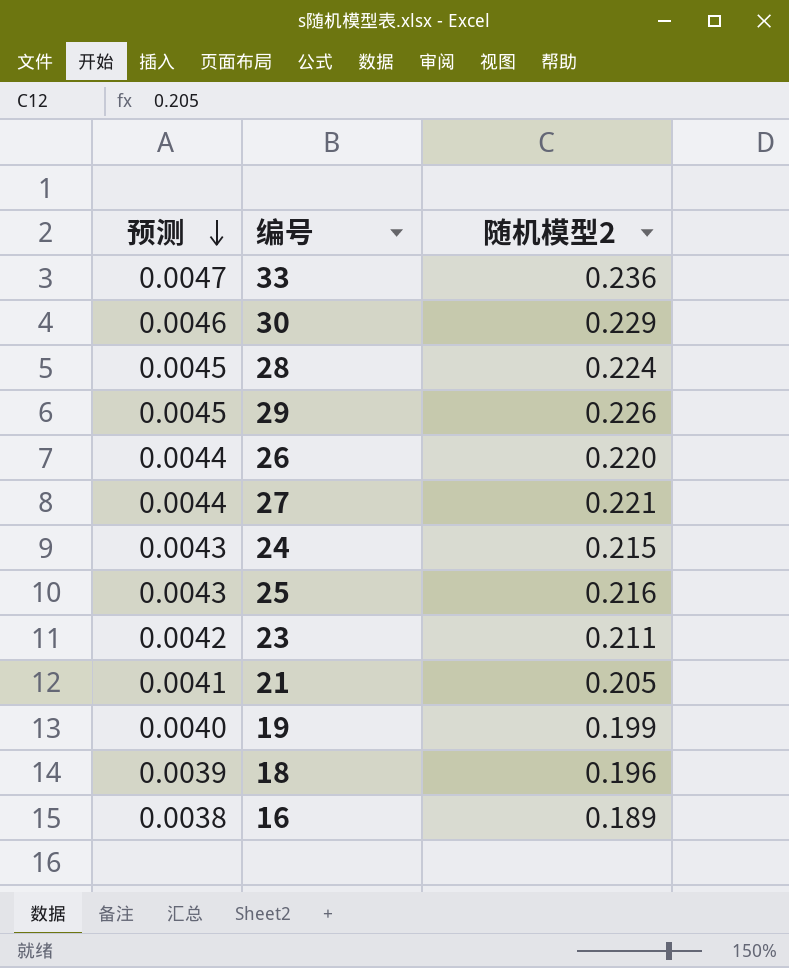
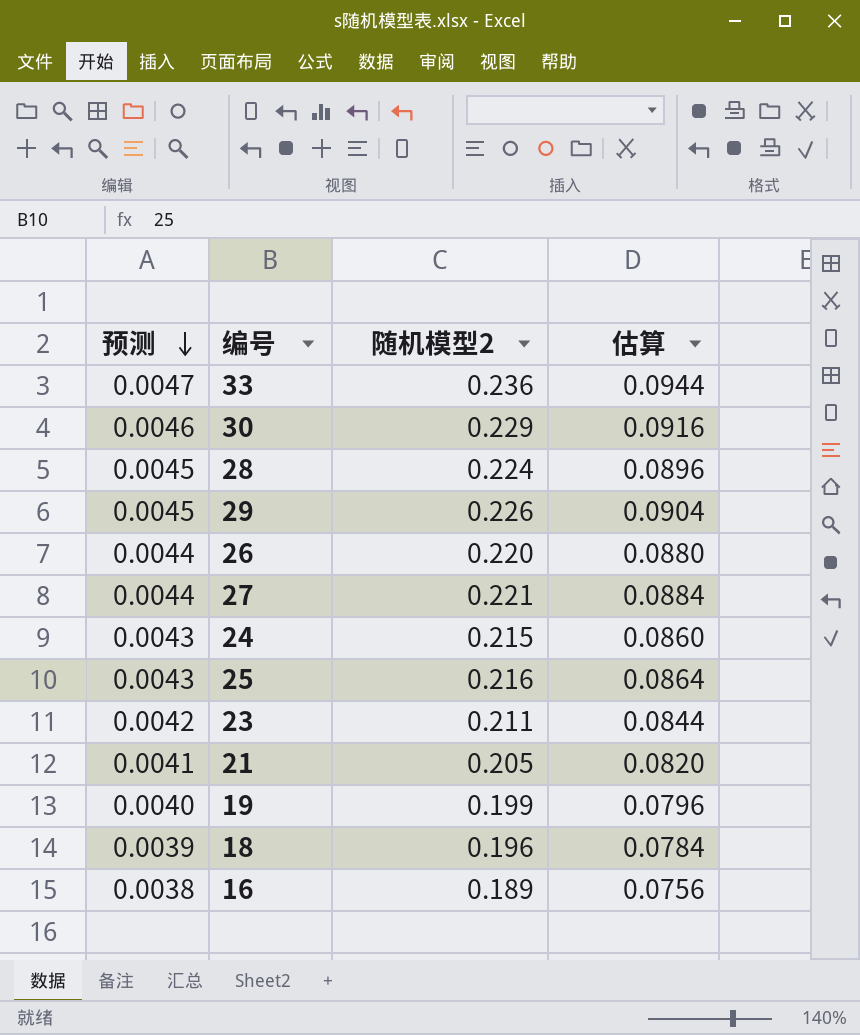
column 估算 | formula: none -> [随机模型2] * 0.4

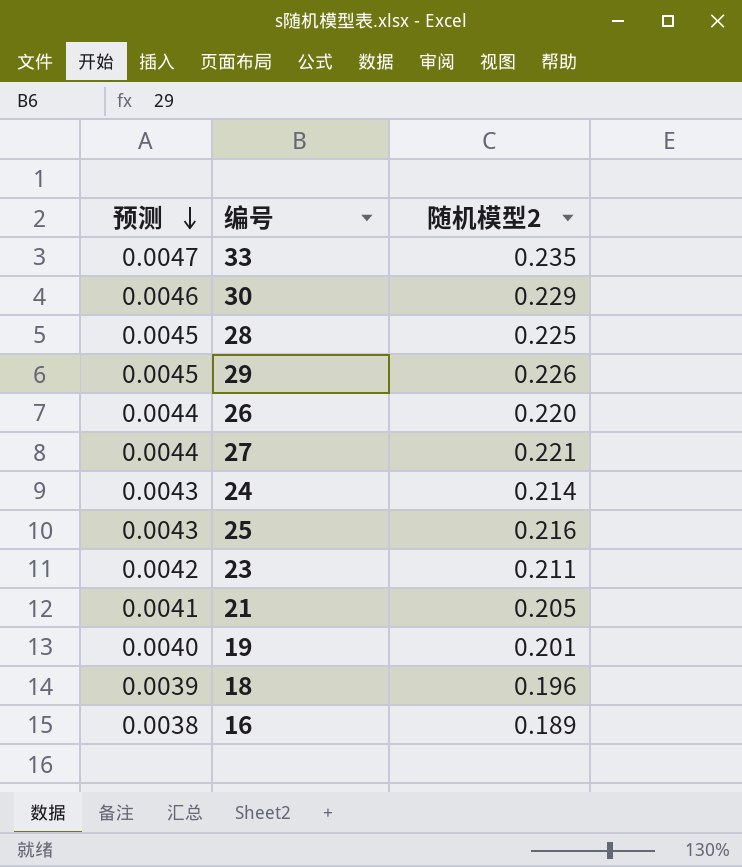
column 估算 | formula: [随机模型2] * 0.4 -> none
33 | 随机模型2: 0.236 -> 0.235
28 | 随机模型2: 0.224 -> 0.225
24 | 随机模型2: 0.215 -> 0.214
19 | 随机模型2: 0.199 -> 0.201

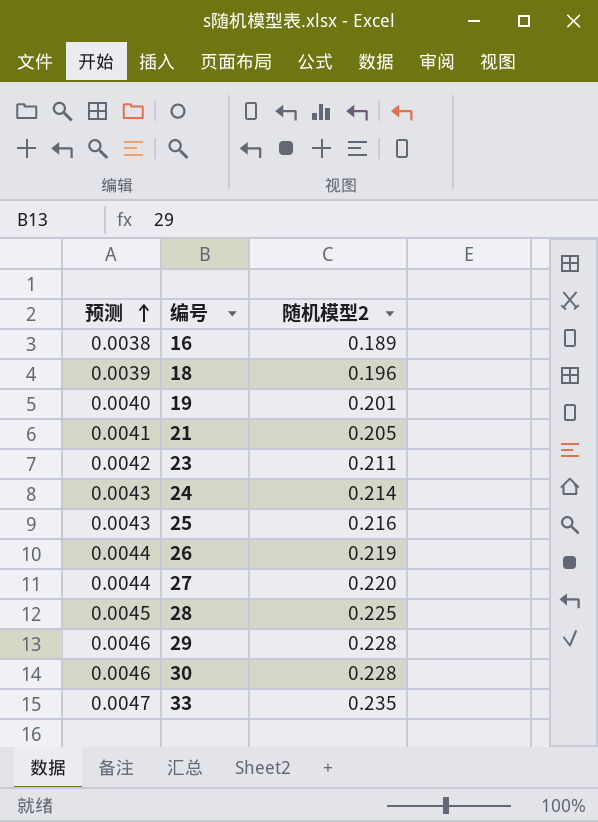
row order: 预测 descending -> 预测 ascending
26 | 随机模型2: 0.220 -> 0.219
27 | 随机模型2: 0.221 -> 0.220
29 | 预测: 0.0045 -> 0.0046
29 | 随机模型2: 0.226 -> 0.228
30 | 随机模型2: 0.229 -> 0.228

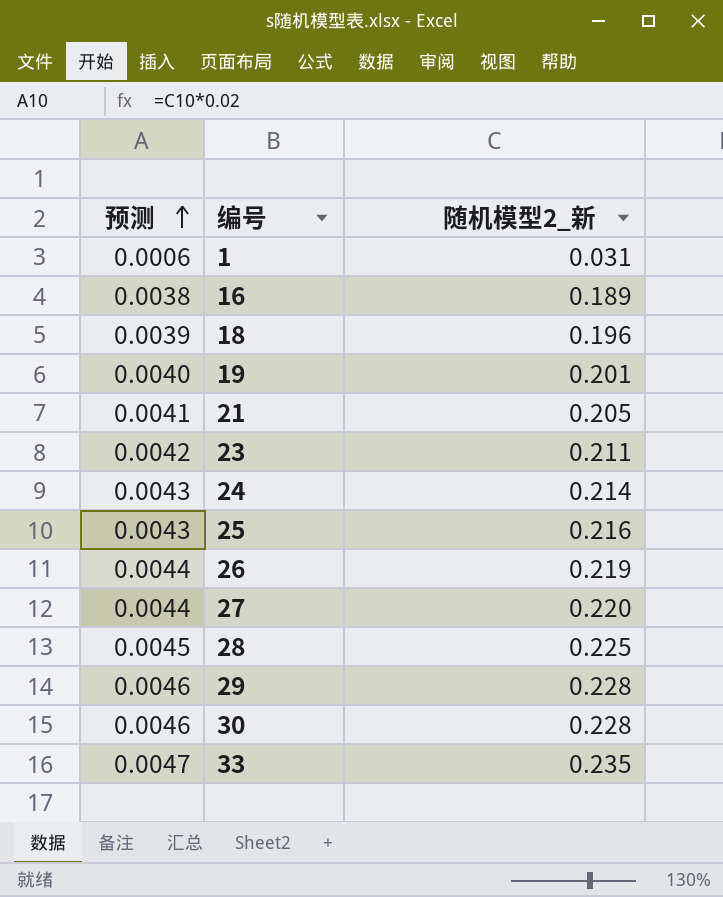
column name: 随机模型2 -> 随机模型2_新
row 1: none -> 0.0006 | 0.031

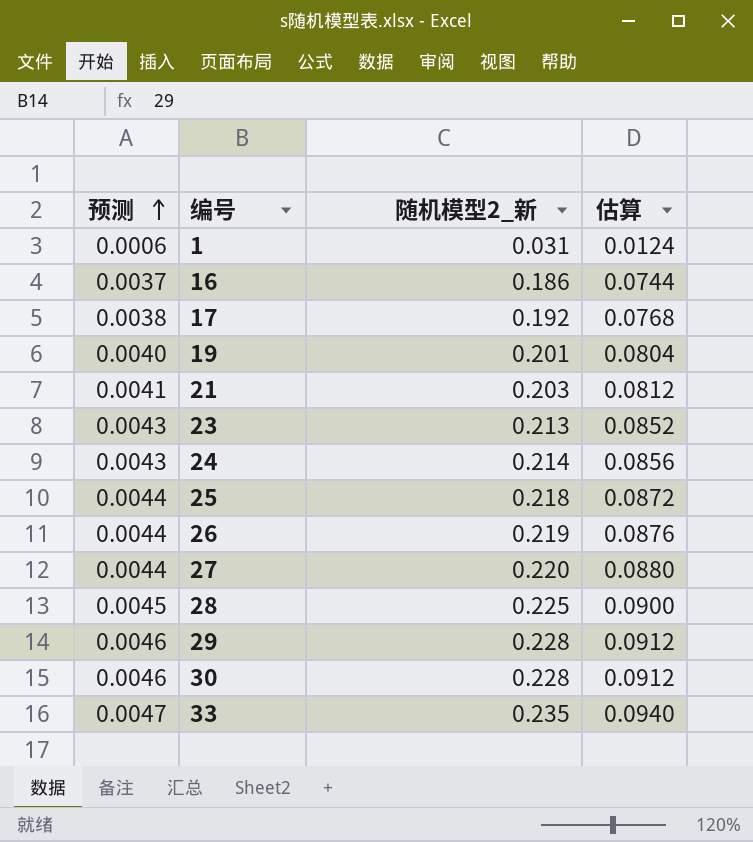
column 估算 | formula: none -> [随机模型2_新] * 0.4
row 18: 0.0039 | 0.196 -> none
16 | 预测: 0.0038 -> 0.0037
16 | 随机模型2_新: 0.189 -> 0.186
row 17: none -> 0.0038 | 0.192 | 0.0768
21 | 随机模型2_新: 0.205 -> 0.203
23 | 预测: 0.0042 -> 0.0043
23 | 随机模型2_新: 0.211 -> 0.213
25 | 预测: 0.0043 -> 0.0044
25 | 随机模型2_新: 0.216 -> 0.218

